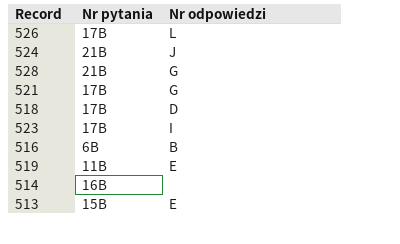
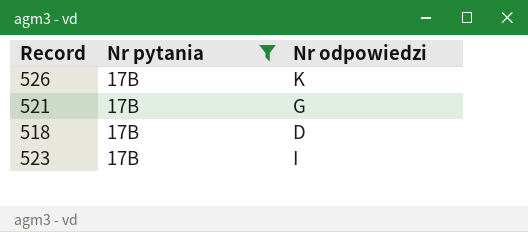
filter: none -> Nr pytania = 17B
526 | Nr odpowiedzi: L -> K

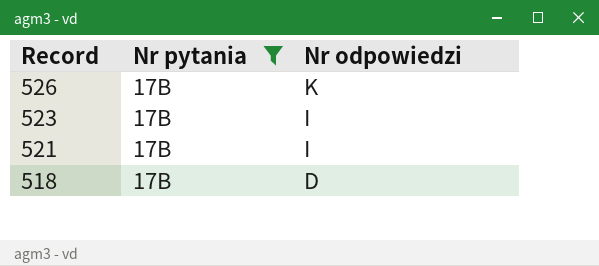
row order: none -> Record descending
521 | Nr odpowiedzi: G -> I

